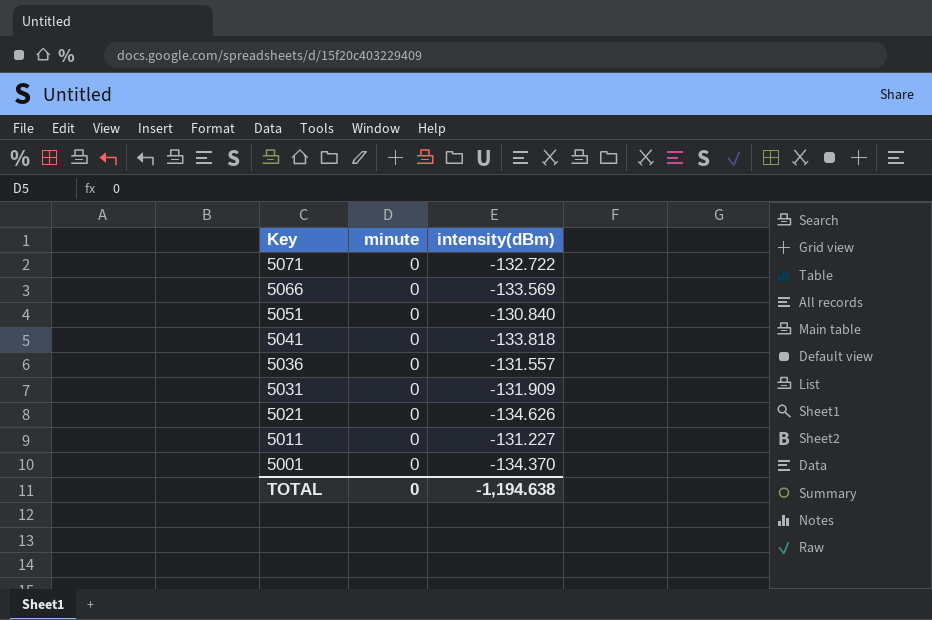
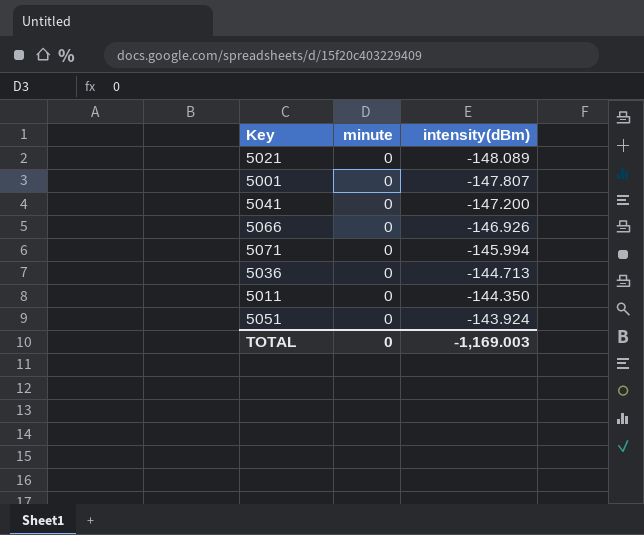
row order: Key descending -> intensity(dBm) ascending
row 5031: 0 | -131.909 -> none
5021 | intensity(dBm): -134.626 -> -148.089
5001 | intensity(dBm): -134.370 -> -147.807
5041 | intensity(dBm): -133.818 -> -147.200
5066 | intensity(dBm): -133.569 -> -146.926
5071 | intensity(dBm): -132.722 -> -145.994
5036 | intensity(dBm): -131.557 -> -144.713
5011 | intensity(dBm): -131.227 -> -144.350
5051 | intensity(dBm): -130.840 -> -143.924
TOTAL | intensity(dBm): -1,194.638 -> -1,169.003

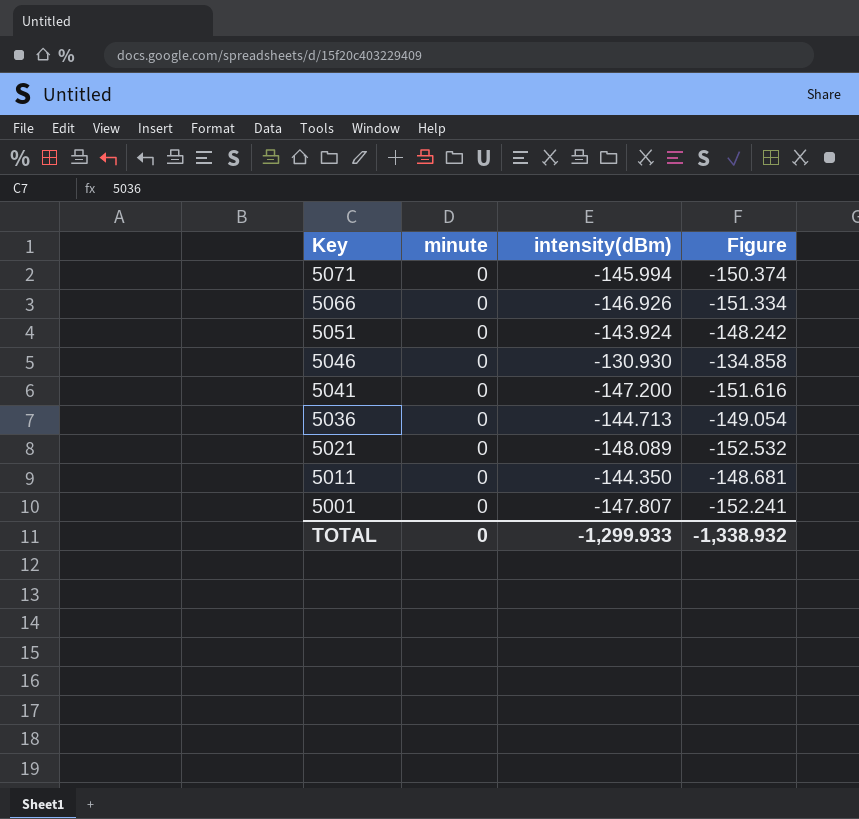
row order: intensity(dBm) ascending -> Key descending
column Figure | formula: none -> [intensity(dBm)] * 1.03
row 5046: none -> 0 | -130.930 | -134.858
TOTAL | intensity(dBm): -1,169.003 -> -1,299.933

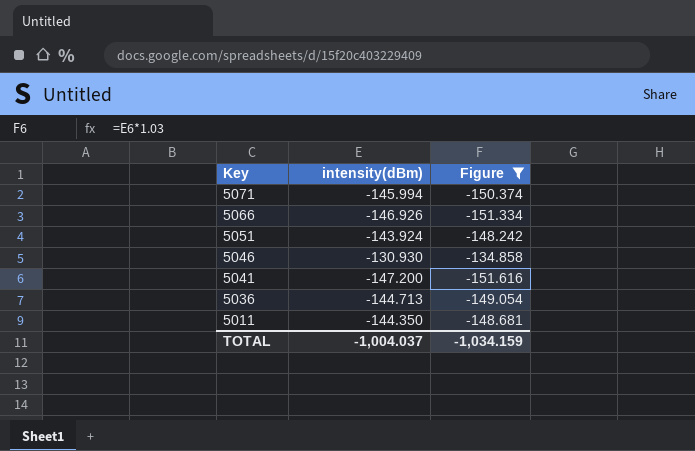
filter: none -> Figure >= -151.616
column minute | position: 2 -> none
TOTAL | intensity(dBm): -1,299.933 -> -1,004.037
TOTAL | Figure: -1,338.932 -> -1,034.159

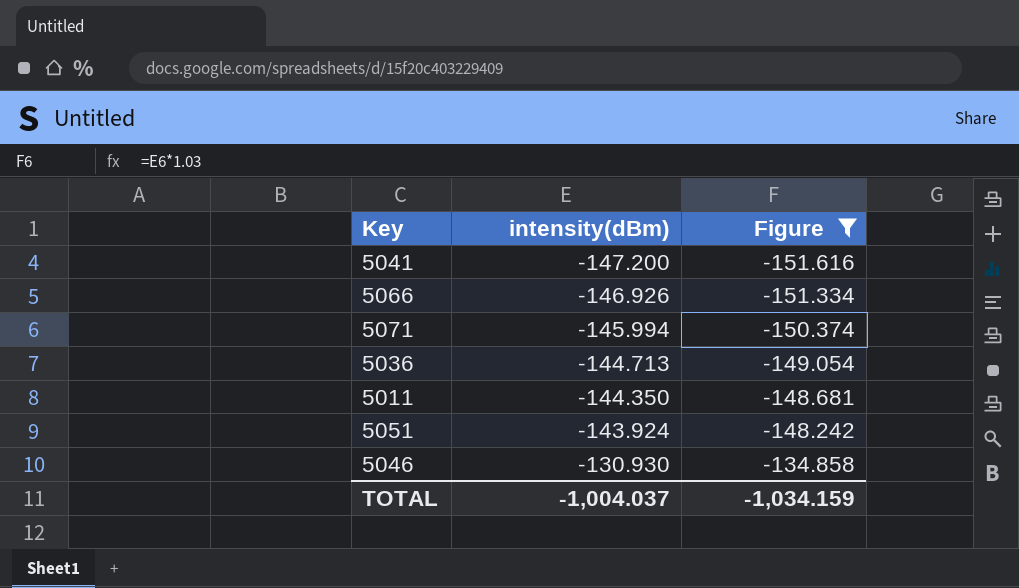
row order: Key descending -> intensity(dBm) ascending

